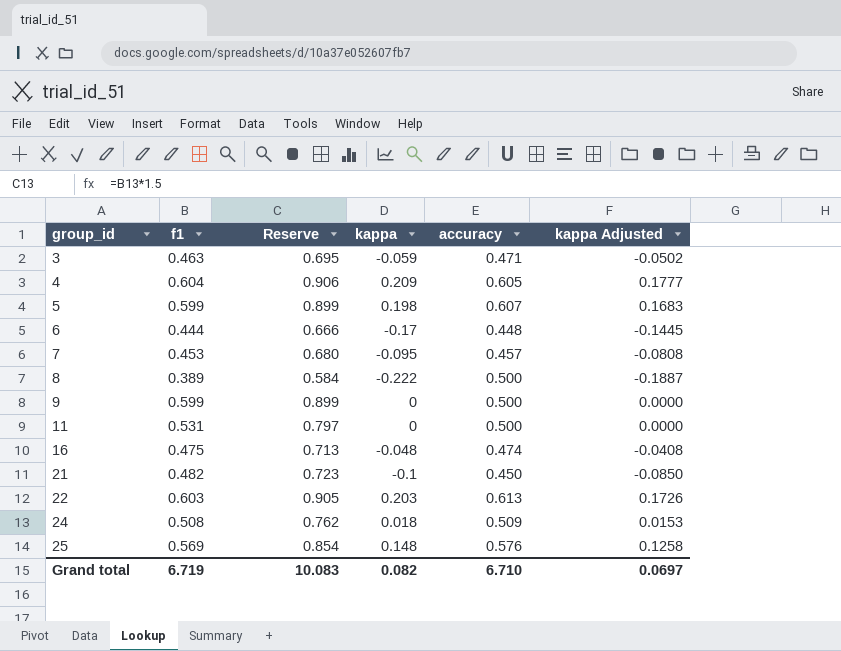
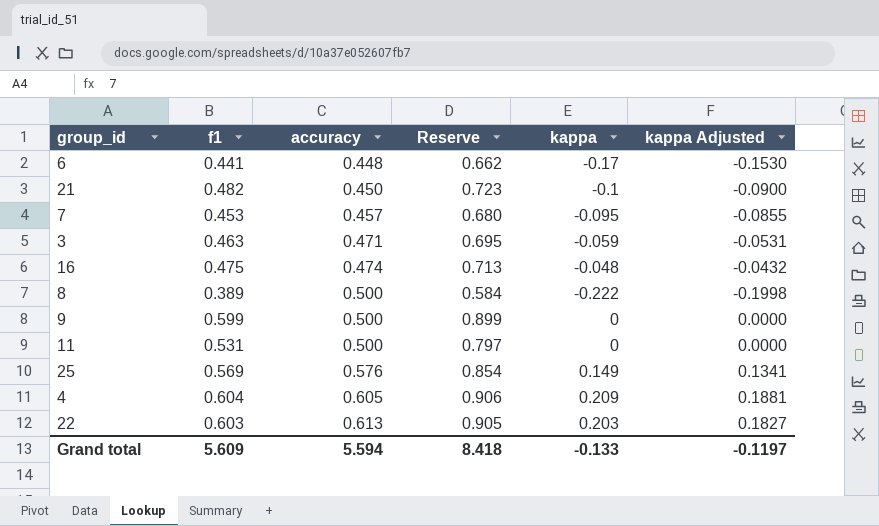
row order: group_id ascending -> accuracy ascending
column accuracy | position: 5 -> 3
column kappa Adjusted | formula: [kappa] * 0.85 -> [kappa] * 0.9
row 5: 0.599 | 0.899 | 0.198 | 0.607 | 0.1683 -> none
row 24: 0.508 | 0.762 | 0.018 | 0.509 | 0.0153 -> none
6 | f1: 0.444 -> 0.441
6 | Reserve: 0.666 -> 0.662
25 | kappa: 0.148 -> 0.149
Grand total | f1: 6.719 -> 5.609
Grand total | accuracy: 6.710 -> 5.594
Grand total | Reserve: 10.083 -> 8.418
Grand total | kappa: 0.082 -> -0.133
Grand total | kappa Adjusted: 0.0697 -> -0.1197

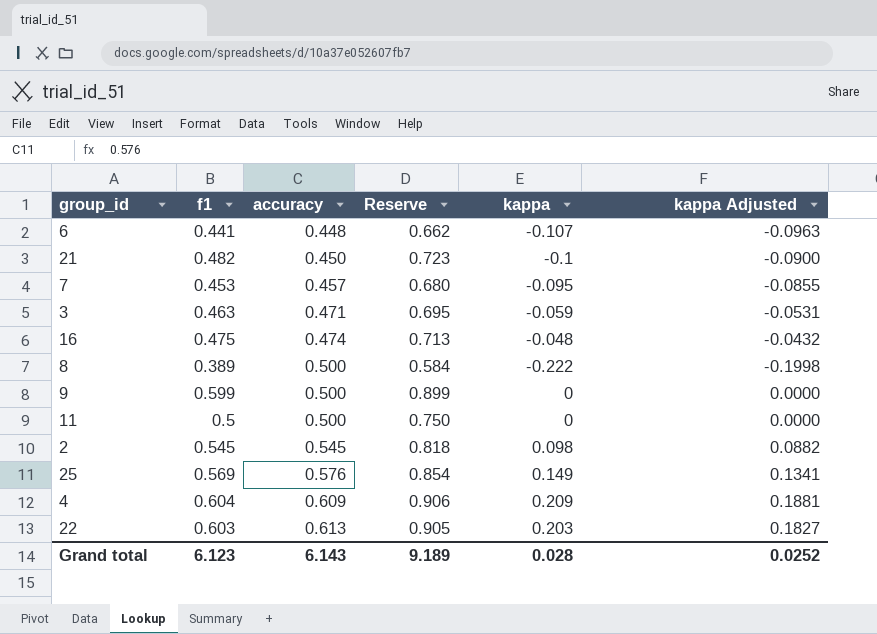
6 | kappa: -0.17 -> -0.107
6 | kappa Adjusted: -0.1530 -> -0.0963
11 | f1: 0.531 -> 0.5
11 | Reserve: 0.797 -> 0.750
row 2: none -> 0.545 | 0.545 | 0.818 | 0.098 | 0.0882
4 | accuracy: 0.605 -> 0.609
Grand total | f1: 5.609 -> 6.123
Grand total | accuracy: 5.594 -> 6.143
Grand total | Reserve: 8.418 -> 9.189
Grand total | kappa: -0.133 -> 0.028
Grand total | kappa Adjusted: -0.1197 -> 0.0252

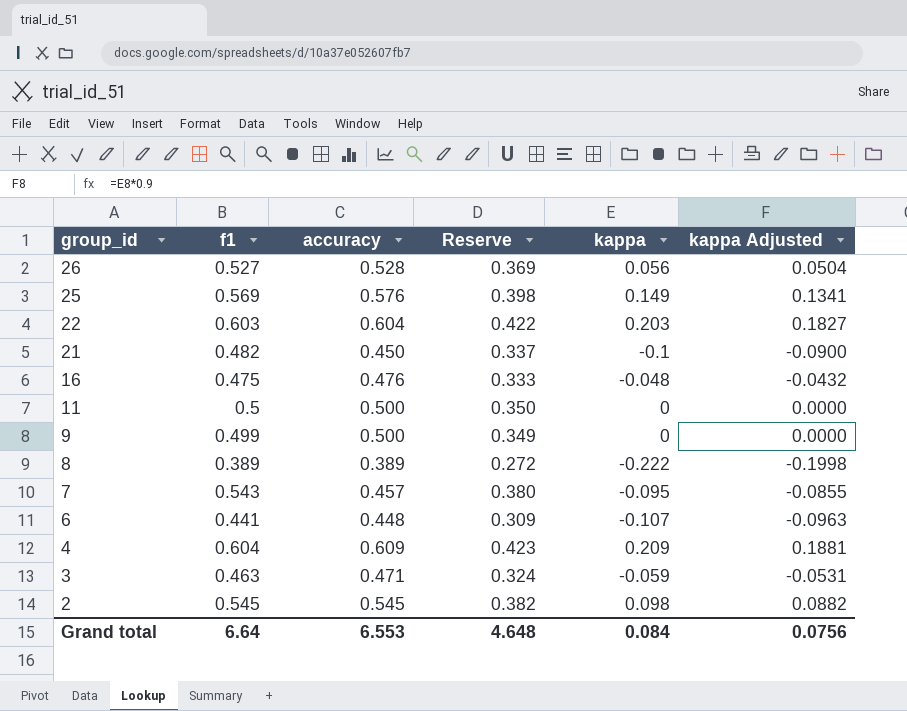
row order: accuracy ascending -> group_id descending
column Reserve | formula: [f1] * 1.5 -> [f1] * 0.7
row 26: none -> 0.527 | 0.528 | 0.369 | 0.056 | 0.0504
22 | accuracy: 0.613 -> 0.604
16 | accuracy: 0.474 -> 0.476
9 | f1: 0.599 -> 0.499
8 | accuracy: 0.500 -> 0.389
7 | f1: 0.453 -> 0.543
Grand total | f1: 6.123 -> 6.64
Grand total | accuracy: 6.143 -> 6.553
Grand total | Reserve: 9.189 -> 4.648
Grand total | kappa: 0.028 -> 0.084
Grand total | kappa Adjusted: 0.0252 -> 0.0756

